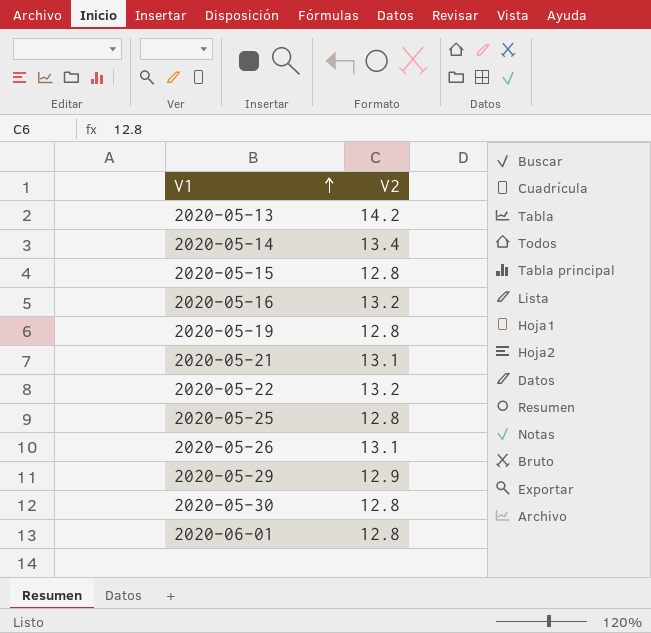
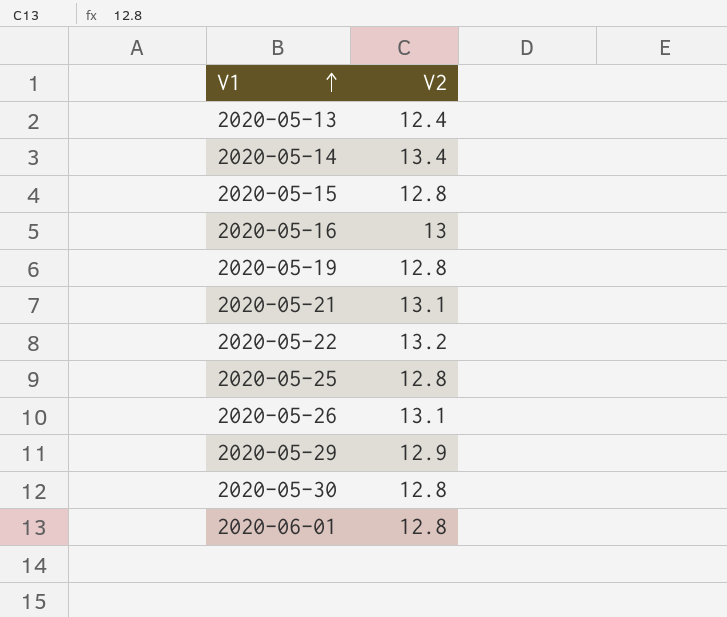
2020-05-13 | V2: 14.2 -> 12.4
2020-05-16 | V2: 13.2 -> 13

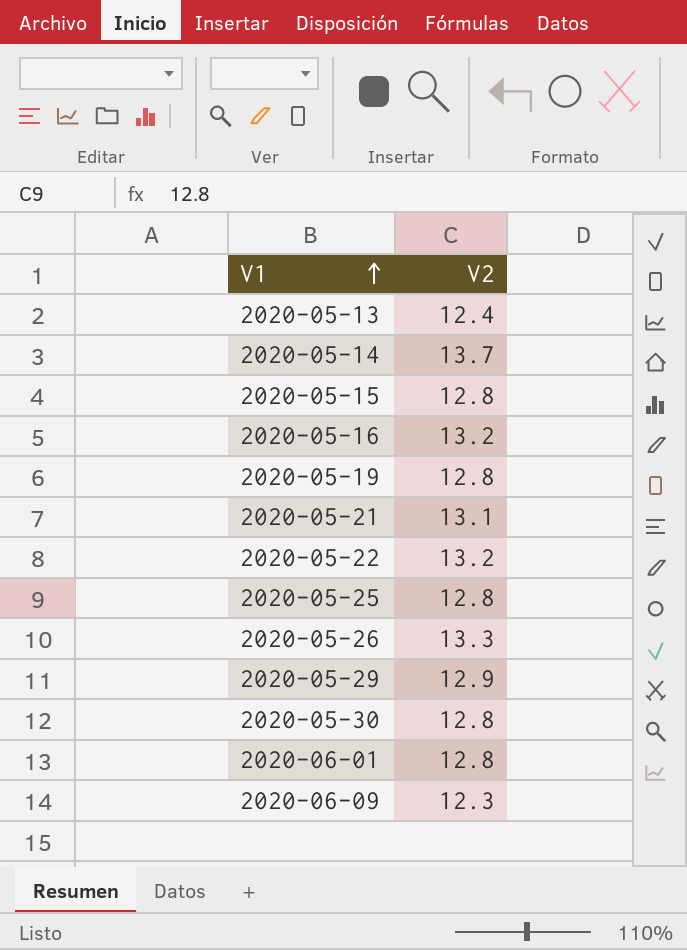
2020-05-14 | V2: 13.4 -> 13.7
2020-05-16 | V2: 13 -> 13.2
2020-05-26 | V2: 13.1 -> 13.3
row 2020-06-09: none -> 12.3

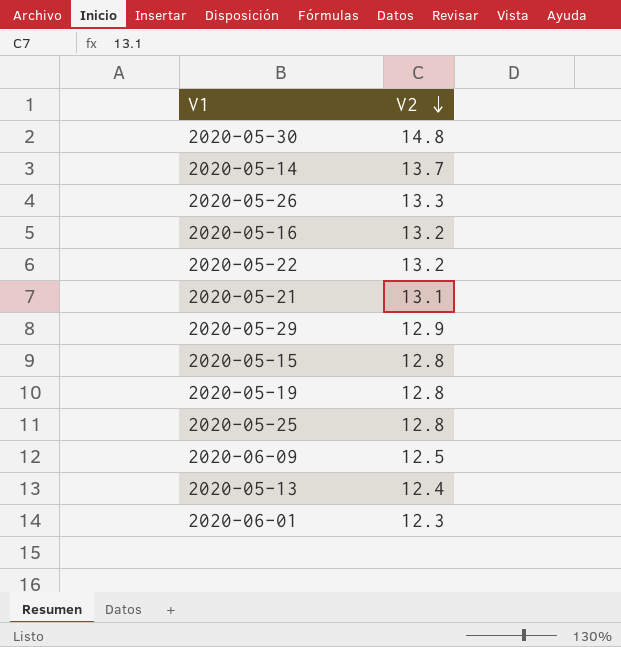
row order: V1 ascending -> V2 descending
2020-05-30 | V2: 12.8 -> 14.8
2020-06-09 | V2: 12.3 -> 12.5
2020-06-01 | V2: 12.8 -> 12.3

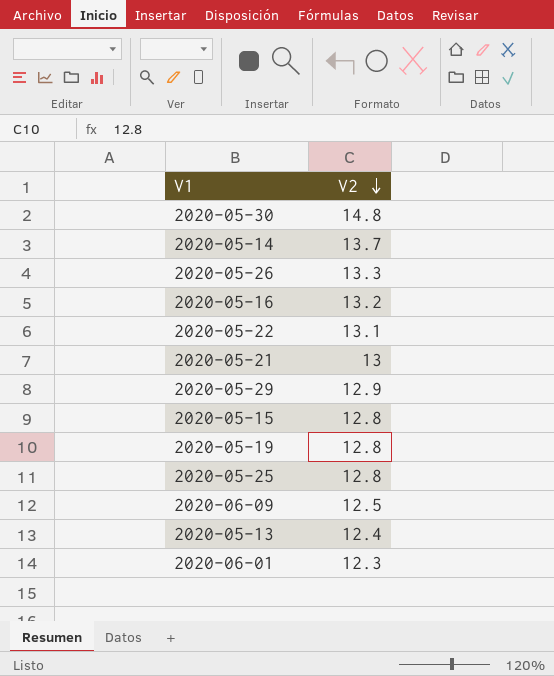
2020-05-22 | V2: 13.2 -> 13.1
2020-05-21 | V2: 13.1 -> 13

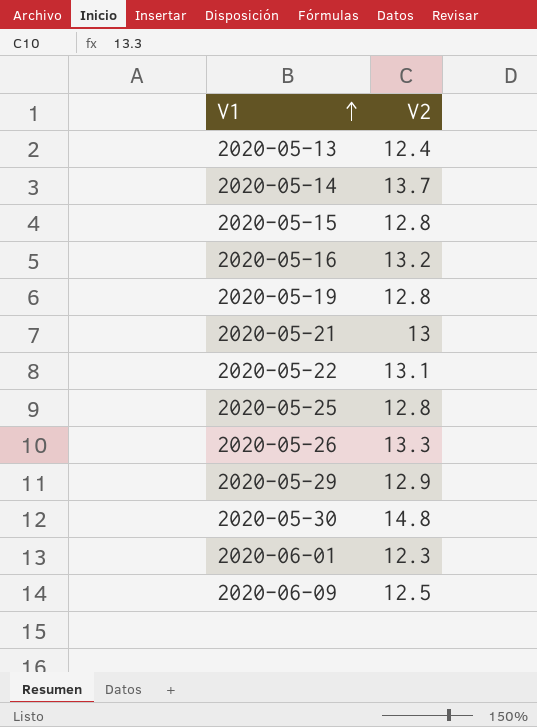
row order: V2 descending -> V1 ascending

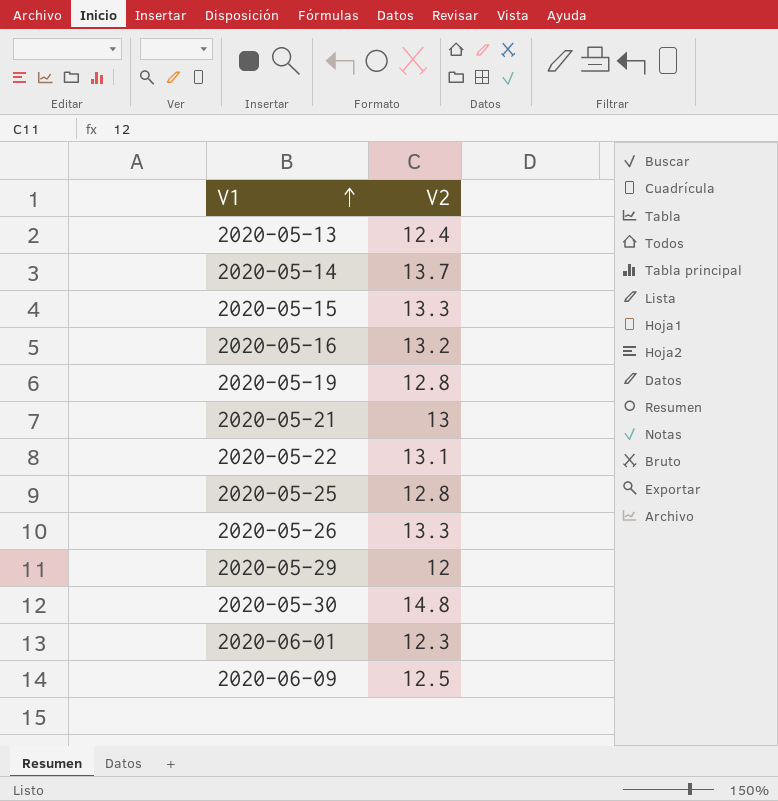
2020-05-15 | V2: 12.8 -> 13.3
2020-05-29 | V2: 12.9 -> 12

